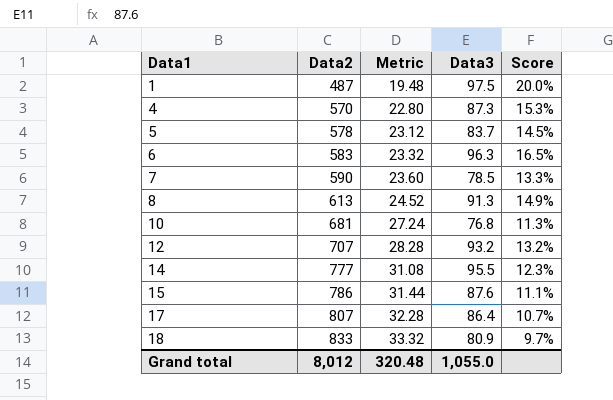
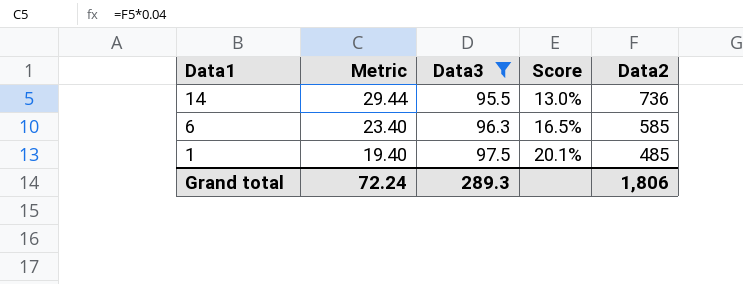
filter: none -> Data3 >= 95.5
row order: Data1 ascending -> Data1 descending
column Data2 | position: 2 -> 5
14 | Metric: 31.08 -> 29.44
14 | Score: 12.3% -> 13.0%
14 | Data2: 777 -> 736
6 | Metric: 23.32 -> 23.40
6 | Data2: 583 -> 585
1 | Metric: 19.48 -> 19.40
1 | Score: 20.0% -> 20.1%
1 | Data2: 487 -> 485
Grand total | Metric: 320.48 -> 72.24
Grand total | Data3: 1,055.0 -> 289.3
Grand total | Data2: 8,012 -> 1,806

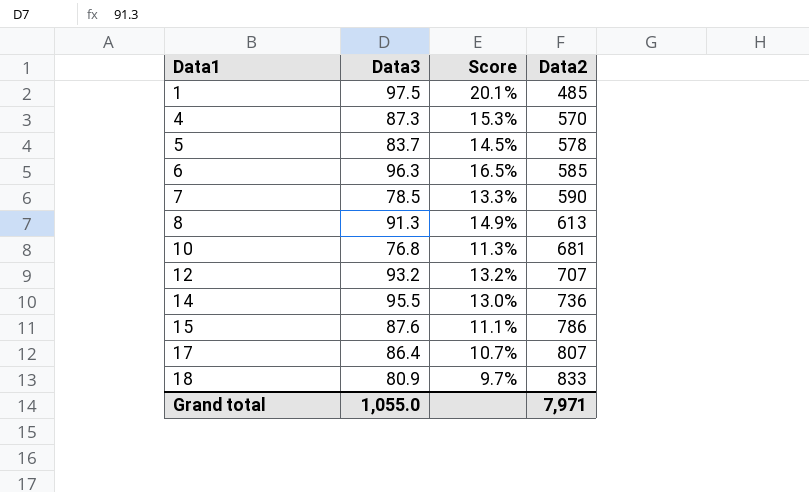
filter: Data3 >= 95.5 -> none
row order: Data1 descending -> Data1 ascending
column Metric | formula: [Data2] * 0.04 -> none
Grand total | Data3: 289.3 -> 1,055.0
Grand total | Data2: 1,806 -> 7,971

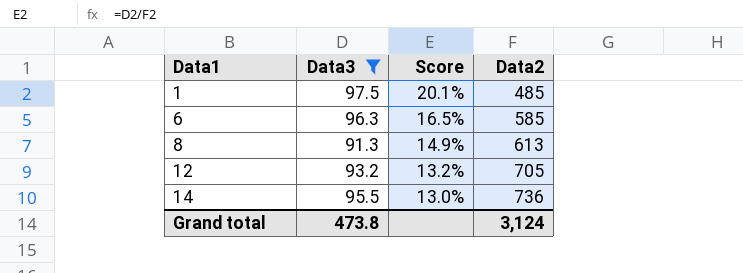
filter: none -> Data3 >= 91.3
12 | Data2: 707 -> 705
Grand total | Data3: 1,055.0 -> 473.8
Grand total | Data2: 7,971 -> 3,124

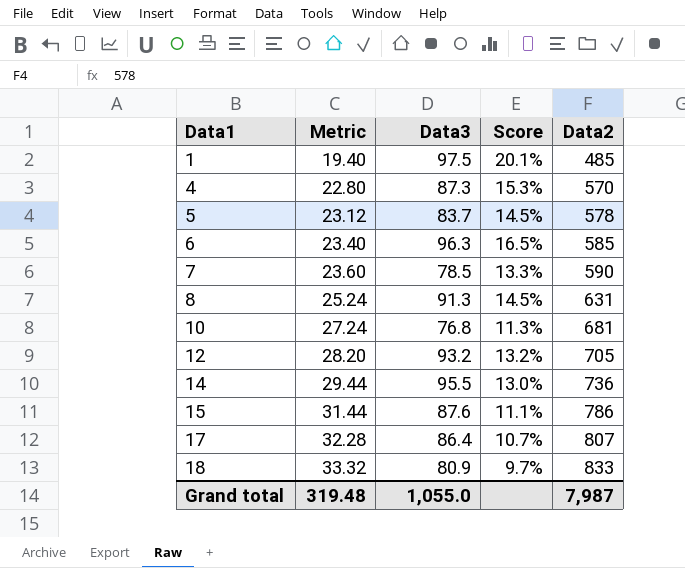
filter: Data3 >= 91.3 -> none
column Metric | formula: none -> [Data2] * 0.04
8 | Score: 14.9% -> 14.5%
8 | Data2: 613 -> 631
Grand total | Data3: 473.8 -> 1,055.0
Grand total | Data2: 3,124 -> 7,987

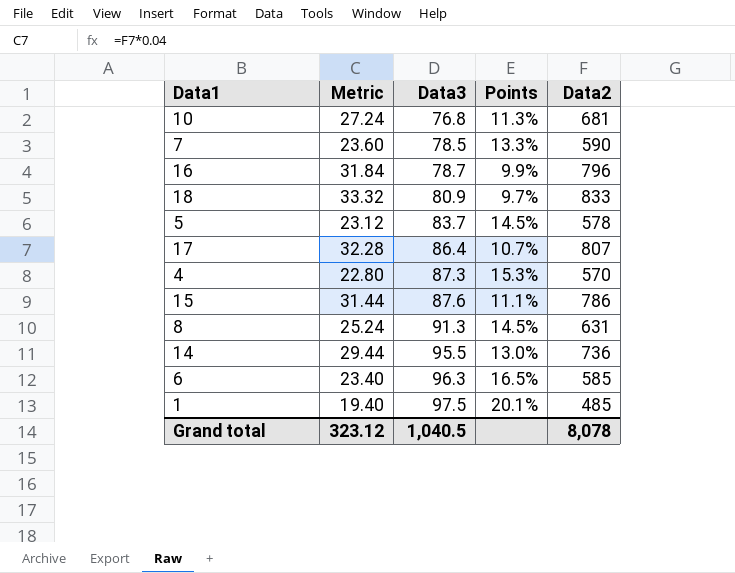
row order: Data1 ascending -> Data3 ascending
column name: Score -> Points
row 12: 28.20 | 93.2 | 13.2% | 705 -> none
row 16: none -> 31.84 | 78.7 | 9.9% | 796
Grand total | Metric: 319.48 -> 323.12
Grand total | Data3: 1,055.0 -> 1,040.5
Grand total | Data2: 7,987 -> 8,078

